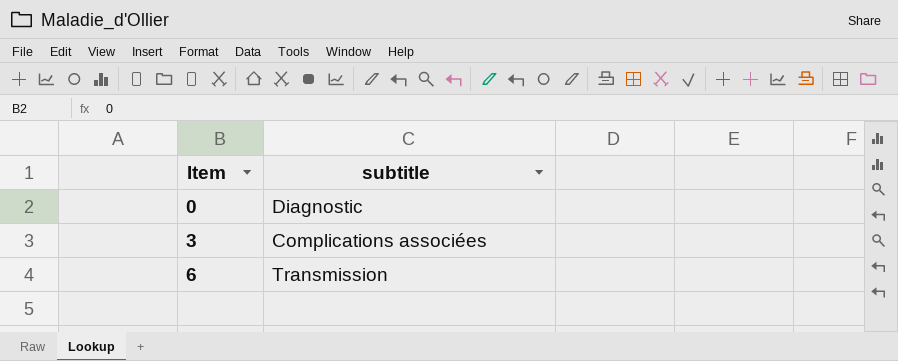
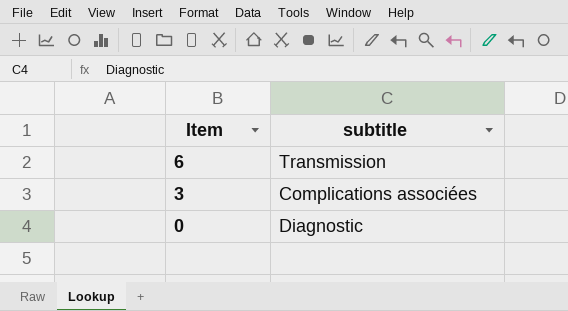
row order: Item ascending -> Item descending

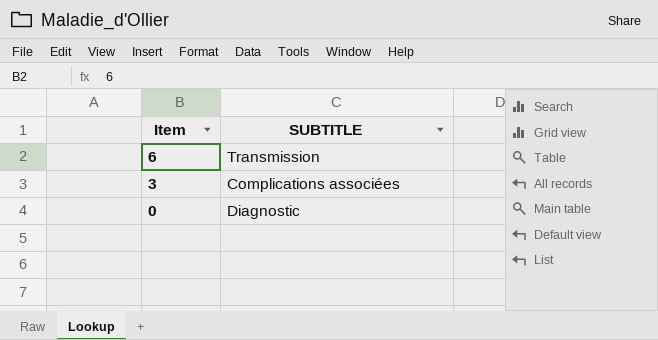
column name: subtitle -> SUBTITLE

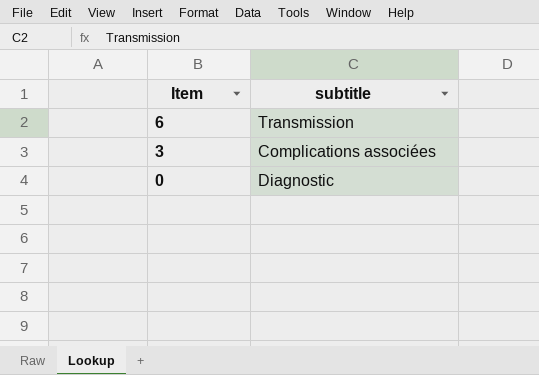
column name: SUBTITLE -> subtitle

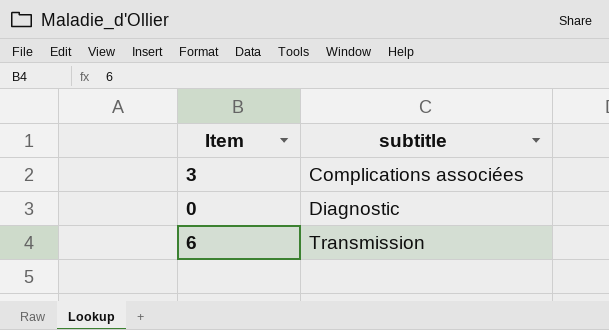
row order: Item descending -> subtitle ascending

